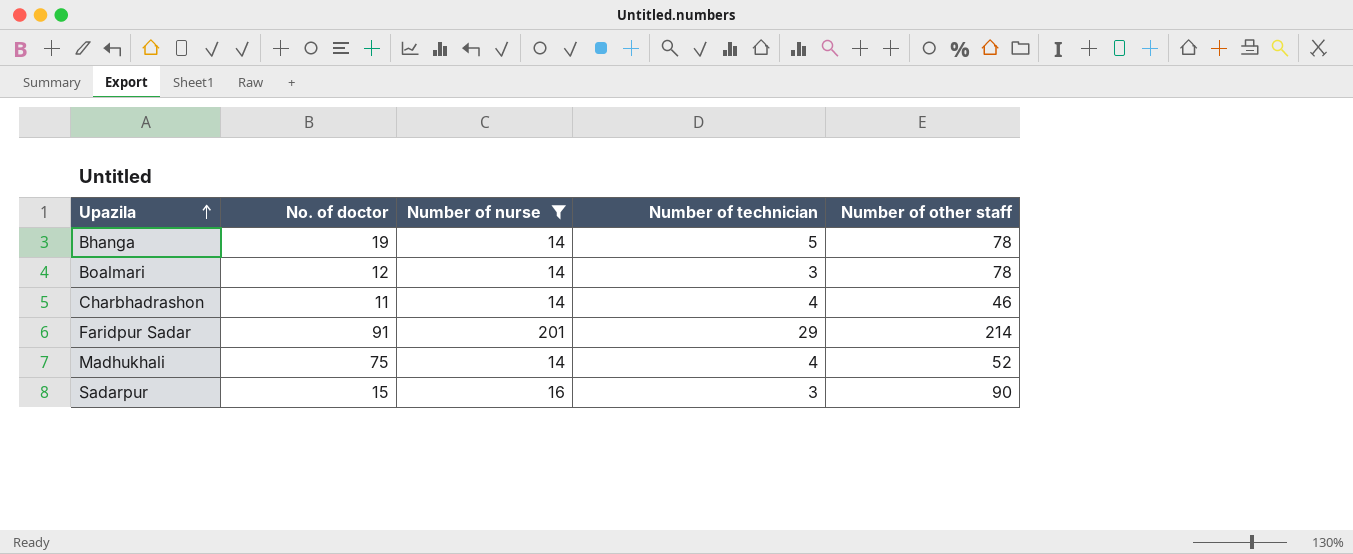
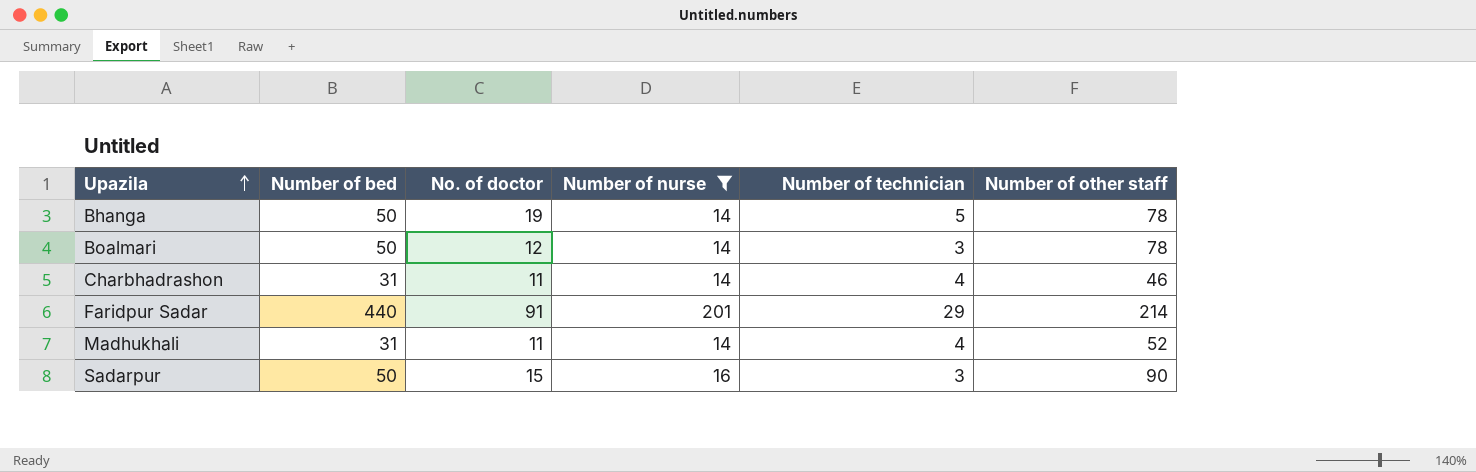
column Number of bed | position: none -> 2
Madhukhali | No. of doctor: 75 -> 11

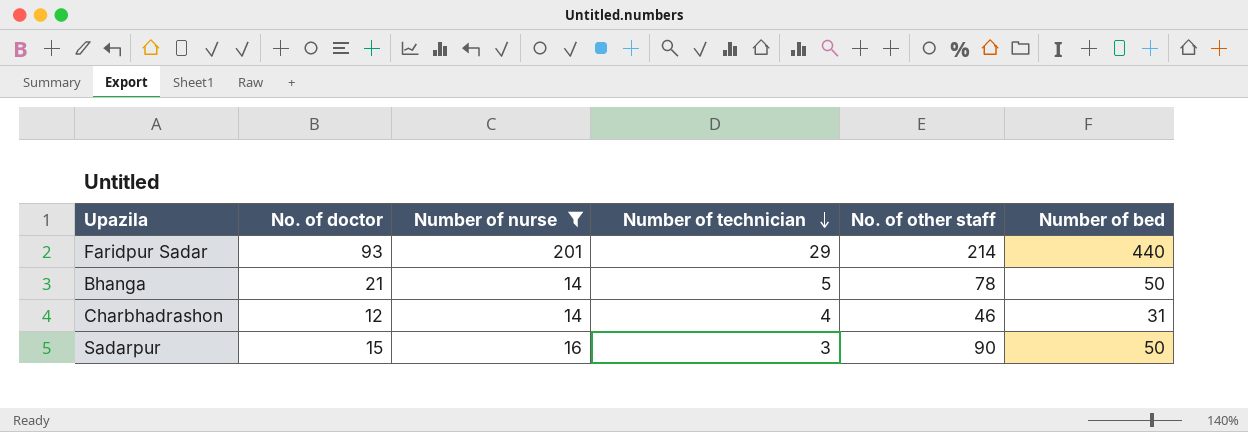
row order: Upazila ascending -> Number of technician descending
column name: Number of other staff -> No. of other staff
column Number of bed | position: 2 -> 6
row Boalmari: 50 | 12 | 14 | 3 | 78 -> none
row Madhukhali: 31 | 11 | 14 | 4 | 52 -> none
Faridpur Sadar | No. of doctor: 91 -> 93
Bhanga | No. of doctor: 19 -> 21
Charbhadrashon | No. of doctor: 11 -> 12

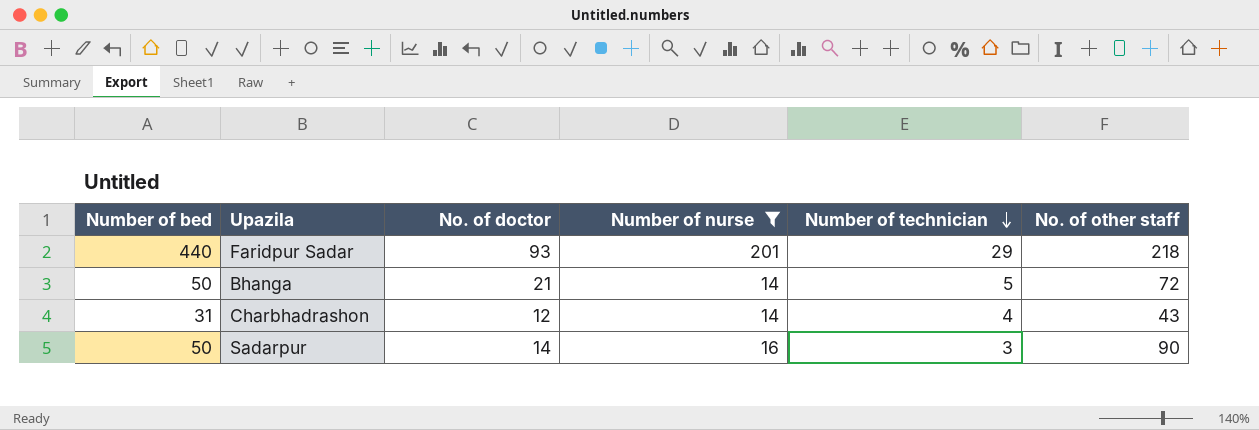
column Number of bed | position: 6 -> 1
Faridpur Sadar | No. of other staff: 214 -> 218
Bhanga | No. of other staff: 78 -> 72
Charbhadrashon | No. of other staff: 46 -> 43
Sadarpur | No. of doctor: 15 -> 14

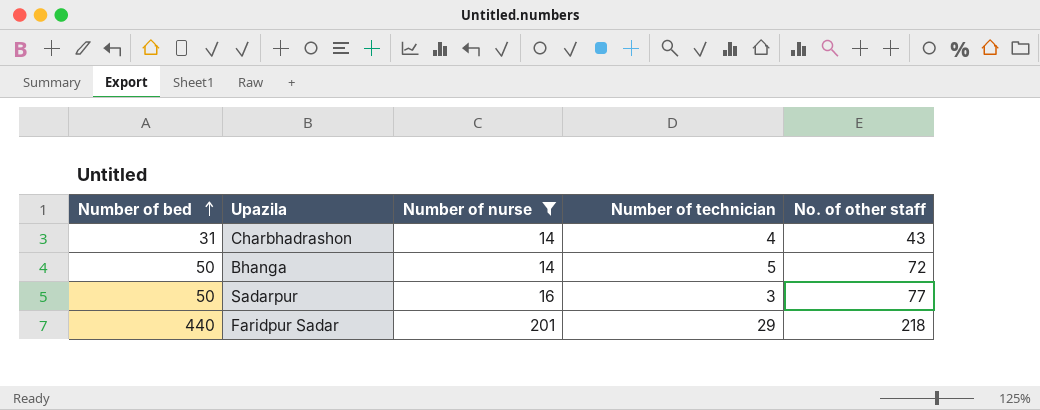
row order: Number of technician descending -> Number of bed ascending
column No. of doctor | position: 3 -> none
Sadarpur | No. of other staff: 90 -> 77

